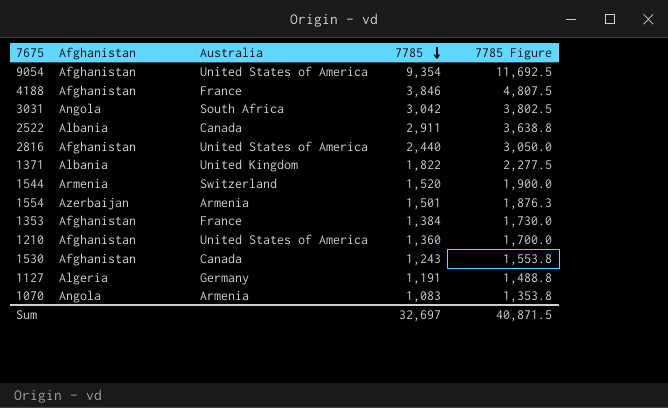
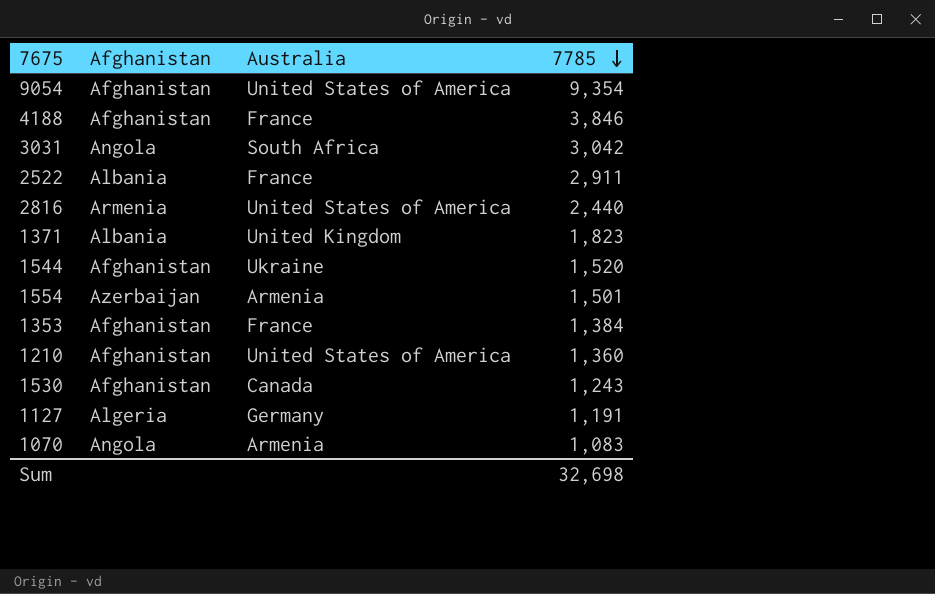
column 7785 Figure | formula: [7785] * 1.25 -> none
2522 | Australia: Canada -> France
2816 | Afghanistan: Afghanistan -> Armenia
1371 | 7785: 1,822 -> 1,823
1544 | Afghanistan: Armenia -> Afghanistan
1544 | Australia: Switzerland -> Ukraine
Sum | 7785: 32,697 -> 32,698

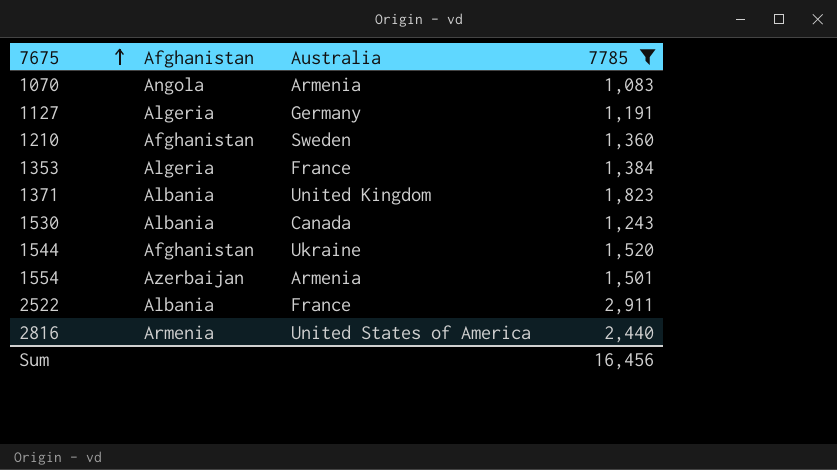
filter: none -> 7785 <= 2,911
row order: 7785 descending -> 7675 ascending
1210 | Australia: United States of America -> Sweden
1353 | Afghanistan: Afghanistan -> Algeria
1530 | Afghanistan: Afghanistan -> Albania
Sum | 7785: 32,698 -> 16,456

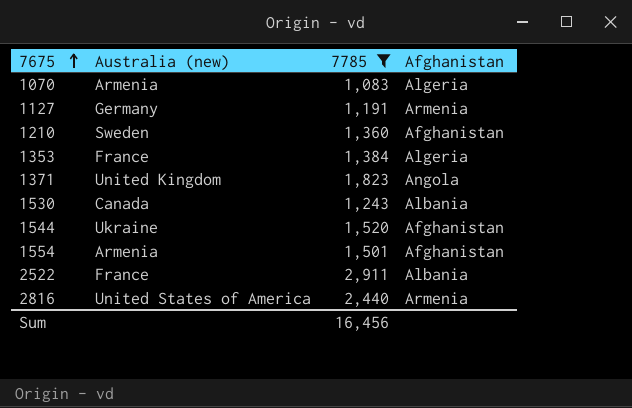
column name: Australia -> Australia (new)
column Afghanistan | position: 2 -> 4
1070 | Afghanistan: Angola -> Algeria
1127 | Afghanistan: Algeria -> Armenia
1371 | Afghanistan: Albania -> Angola
1554 | Afghanistan: Azerbaijan -> Afghanistan

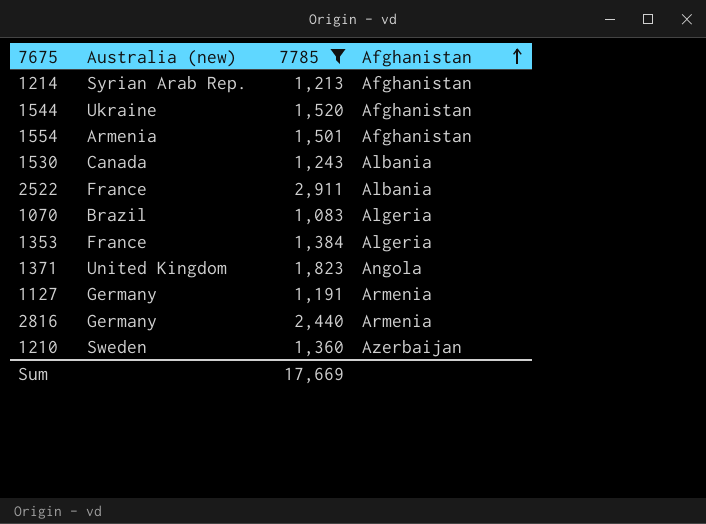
row order: 7675 ascending -> Afghanistan ascending
row 1214: none -> Syrian Arab Rep. | 1,213 | Afghanistan
1070 | Australia (new): Armenia -> Brazil
2816 | Australia (new): United States of America -> Germany
1210 | Afghanistan: Afghanistan -> Azerbaijan
Sum | 7785: 16,456 -> 17,669

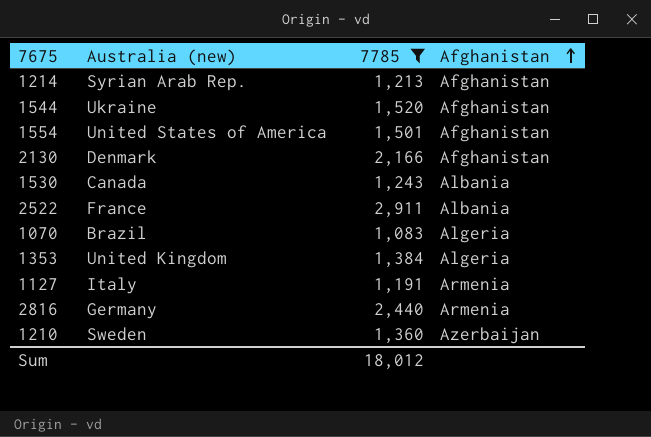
row 1371: United Kingdom | 1,823 | Angola -> none
1554 | Australia (new): Armenia -> United States of America
row 2130: none -> Denmark | 2,166 | Afghanistan
1353 | Australia (new): France -> United Kingdom
1127 | Australia (new): Germany -> Italy
Sum | 7785: 17,669 -> 18,012

